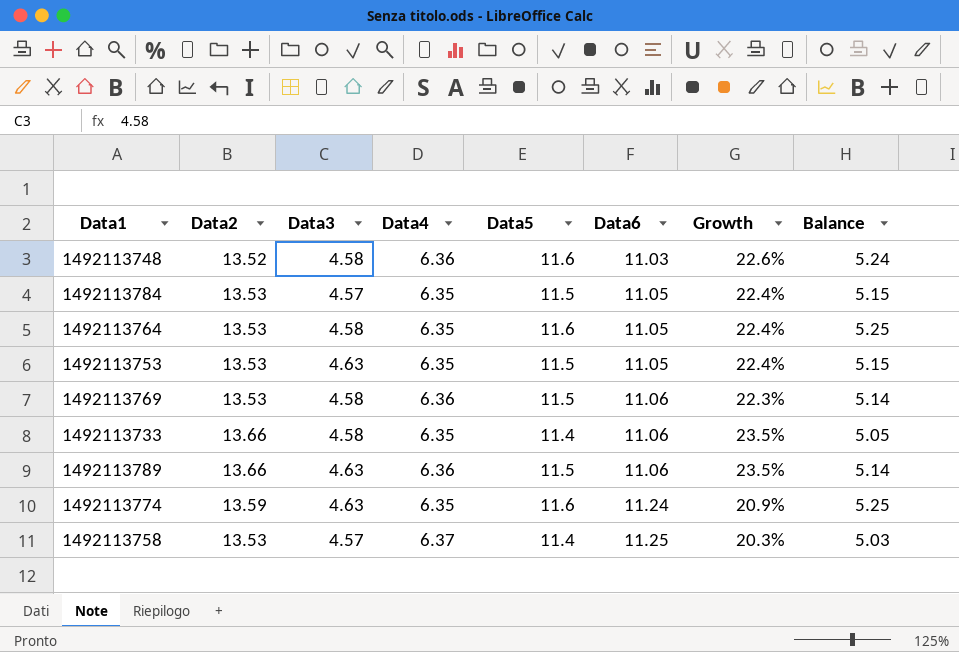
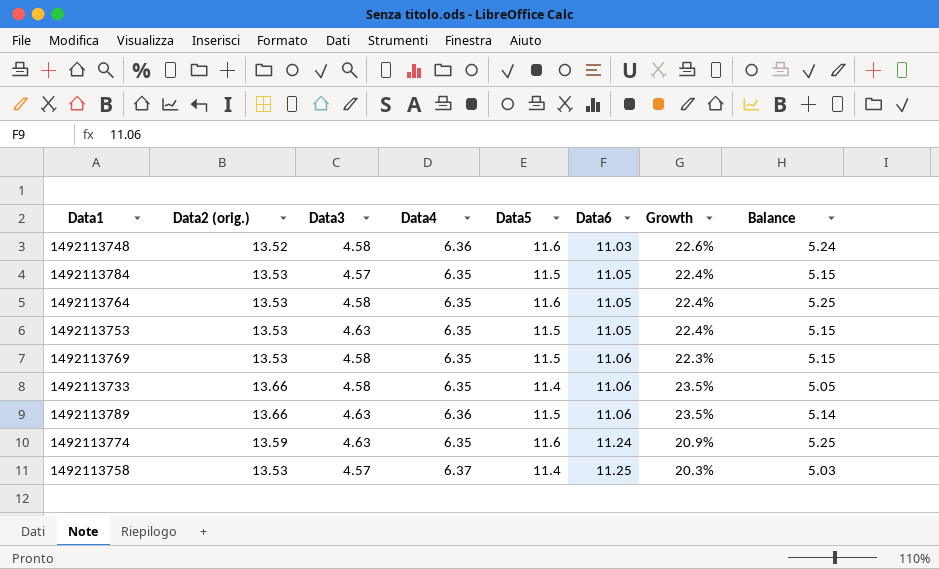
column name: Data2 -> Data2 (orig.)
1492113769 | Data4: 6.36 -> 6.35
1492113769 | Balance: 5.14 -> 5.15

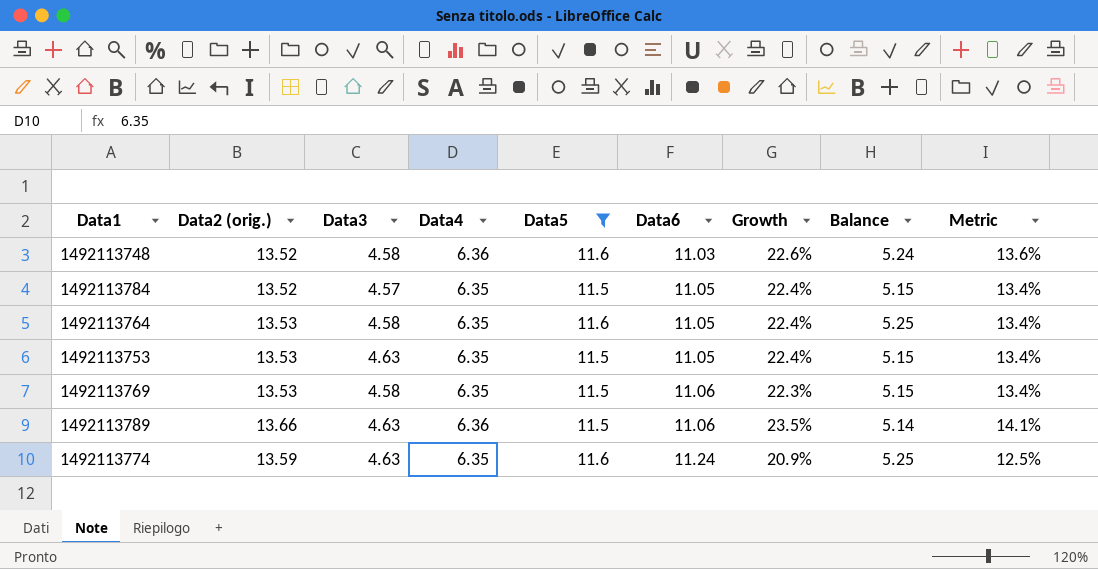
filter: none -> Data5 != 11.4
column Metric | formula: none -> [Growth] * 0.6
1492113784 | Data2 (orig.): 13.53 -> 13.52

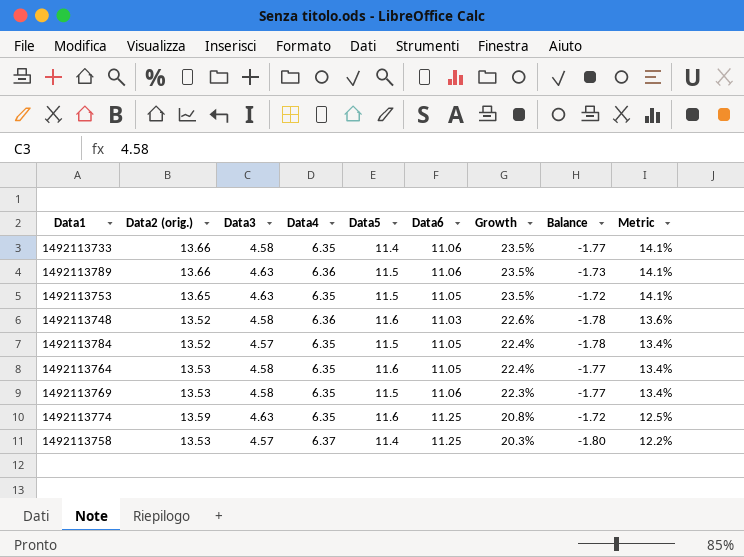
filter: Data5 != 11.4 -> none
row order: Data6 ascending -> Growth descending
column Balance | formula: [Data5] - [Data4] -> [Data3] - [Data4]
1492113753 | Data2 (orig.): 13.53 -> 13.65
1492113753 | Growth: 22.4% -> 23.5%
1492113753 | Metric: 13.4% -> 14.1%
1492113774 | Data6: 11.24 -> 11.25
1492113774 | Growth: 20.9% -> 20.8%

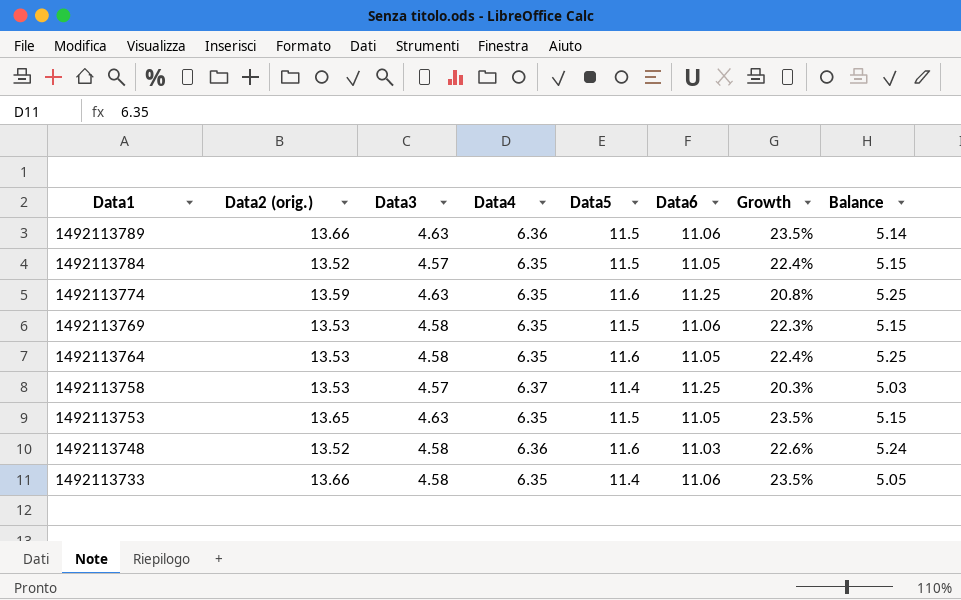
row order: Growth descending -> Data1 descending
column Metric | formula: [Growth] * 0.6 -> none
column Balance | formula: [Data3] - [Data4] -> [Data5] - [Data4]

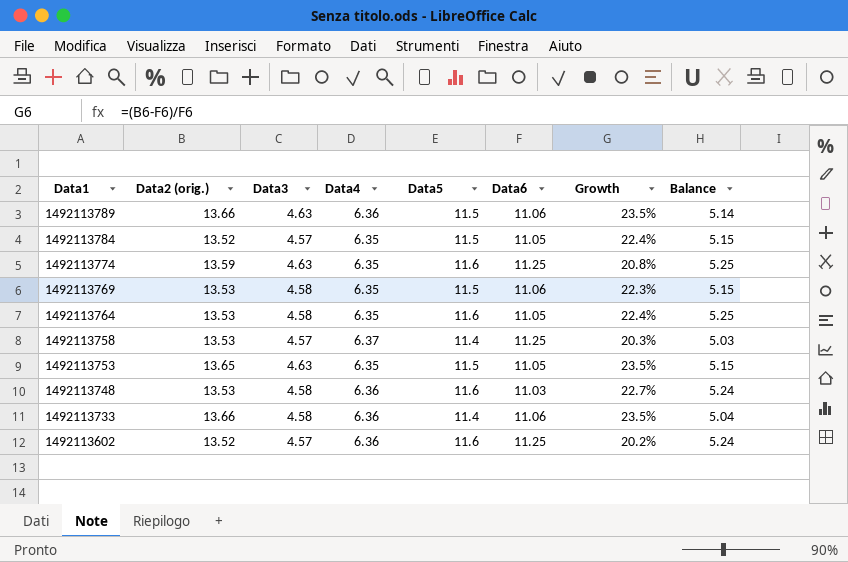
1492113748 | Data2 (orig.): 13.52 -> 13.53
1492113748 | Growth: 22.6% -> 22.7%
1492113733 | Data4: 6.35 -> 6.36
1492113733 | Balance: 5.05 -> 5.04
row 1492113602: none -> 13.52 | 4.57 | 6.36 | 11.6 | 11.25 | 20.2% | 5.24

